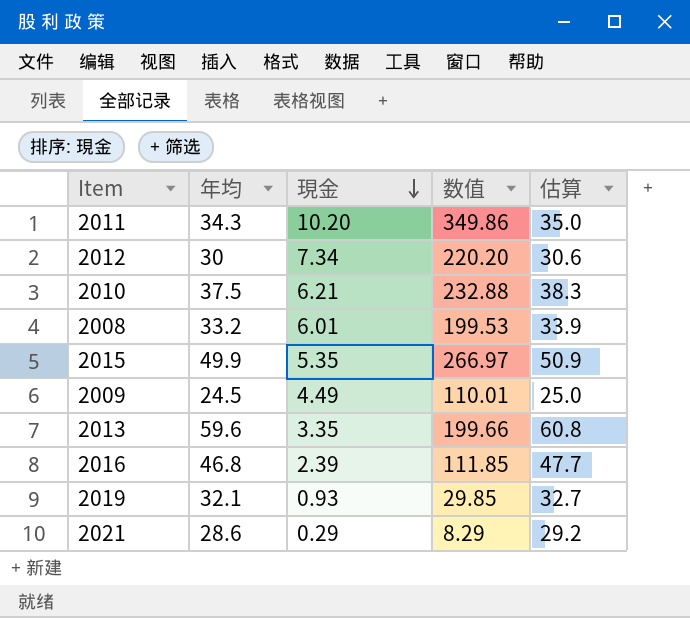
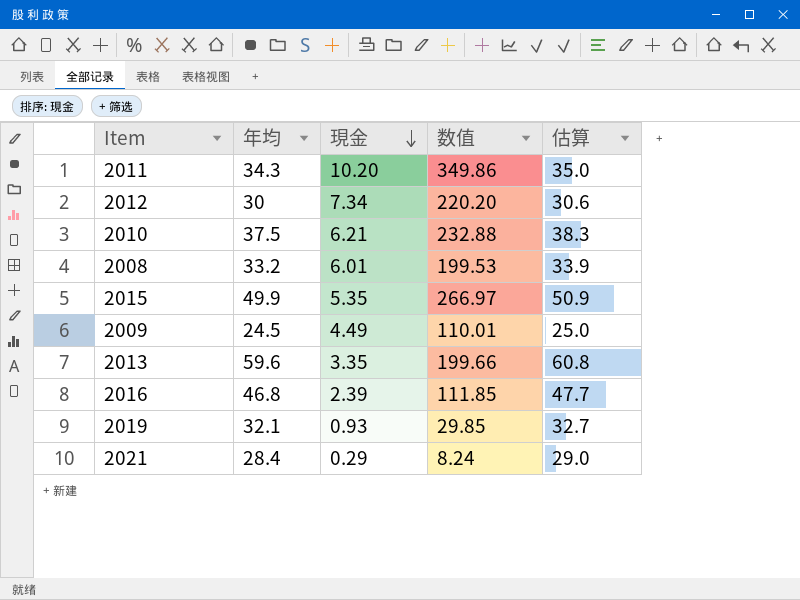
2021 | 年均: 28.6 -> 28.4
2021 | 数值: 8.29 -> 8.24
2021 | 估算: 29.2 -> 29.0

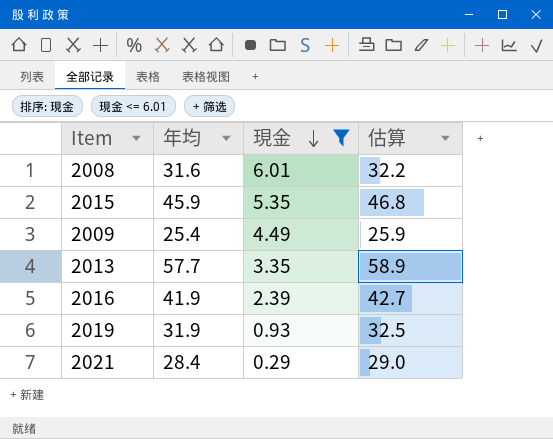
filter: none -> 現金 <= 6.01
column 数值 | formula: [年均] * [現金] -> none
2008 | 年均: 33.2 -> 31.6
2008 | 估算: 33.9 -> 32.2
2015 | 年均: 49.9 -> 45.9
2015 | 估算: 50.9 -> 46.8
2009 | 年均: 24.5 -> 25.4
2009 | 估算: 25.0 -> 25.9
2013 | 年均: 59.6 -> 57.7
2013 | 估算: 60.8 -> 58.9
2016 | 年均: 46.8 -> 41.9
2016 | 估算: 47.7 -> 42.7
2019 | 年均: 32.1 -> 31.9
2019 | 估算: 32.7 -> 32.5

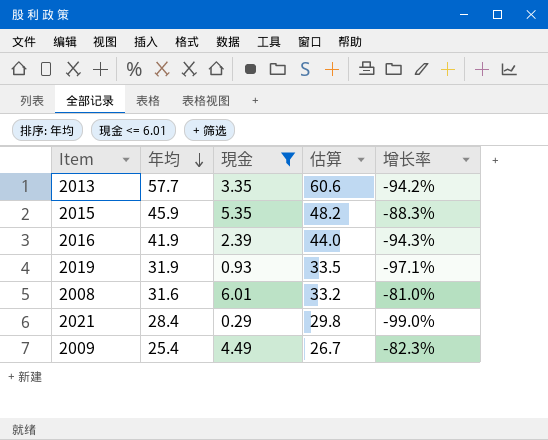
row order: 現金 descending -> 年均 descending
column 估算 | formula: [年均] * 1.02 -> [年均] * 1.05
column 增长率 | formula: none -> ([現金] - [年均]) / [年均]

